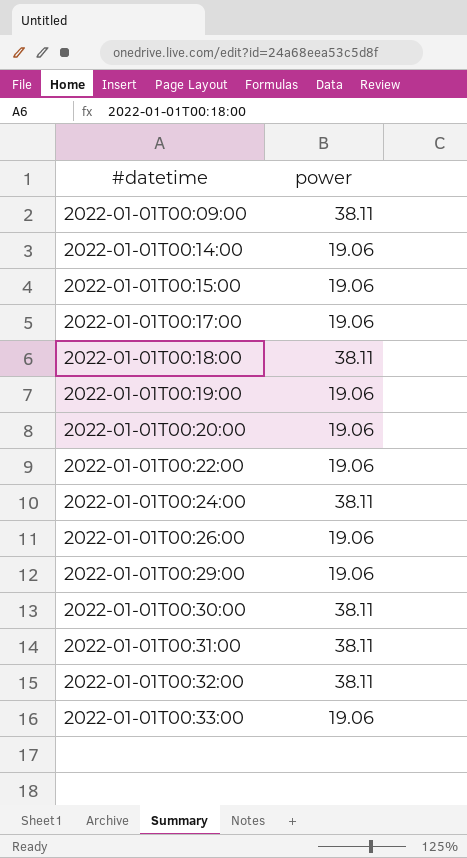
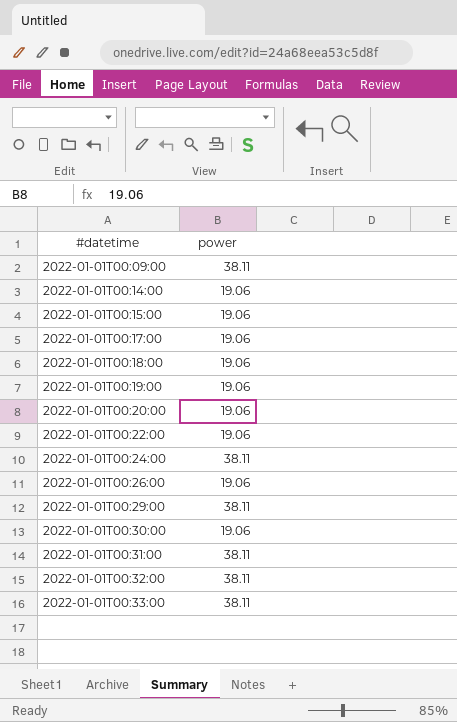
2022-01-01T00:18:00 | power: 38.11 -> 19.06
2022-01-01T00:29:00 | power: 19.06 -> 38.11
2022-01-01T00:30:00 | power: 38.11 -> 19.06
2022-01-01T00:33:00 | power: 19.06 -> 38.11

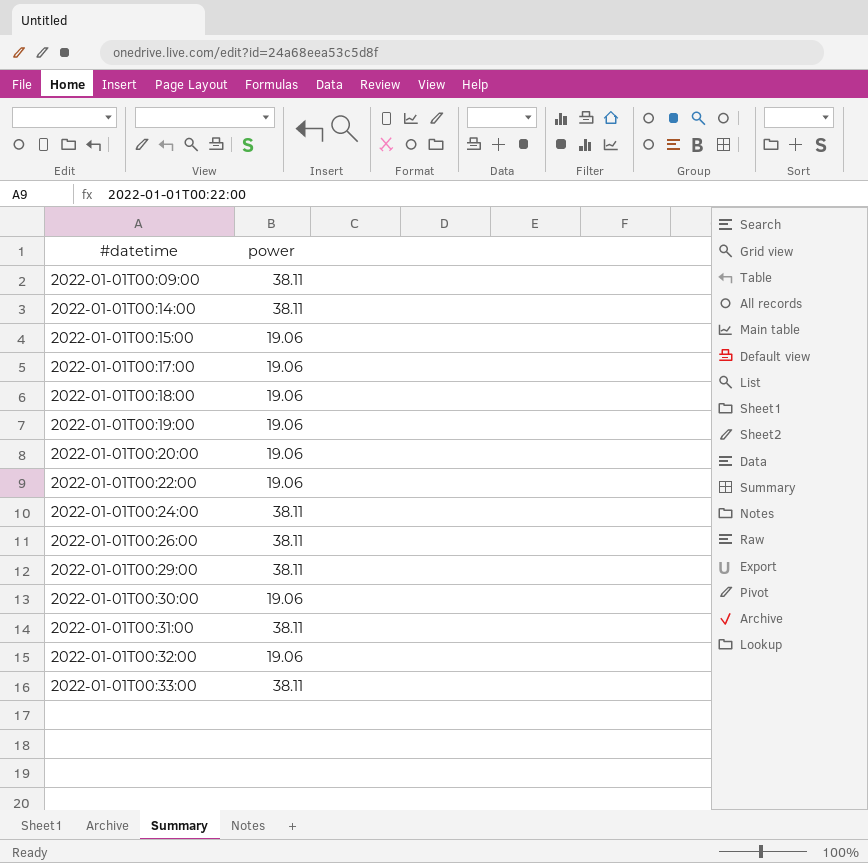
2022-01-01T00:14:00 | power: 19.06 -> 38.11
2022-01-01T00:26:00 | power: 19.06 -> 38.11
2022-01-01T00:32:00 | power: 38.11 -> 19.06

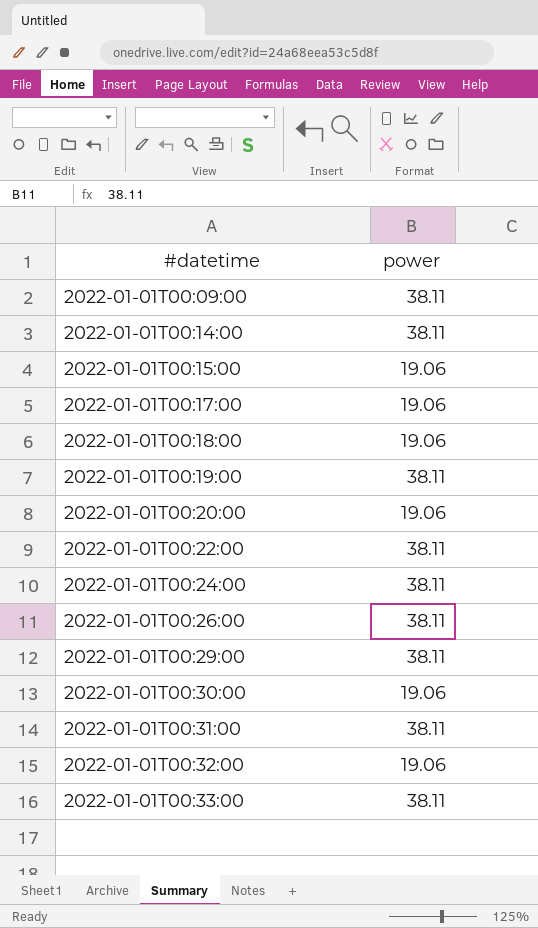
2022-01-01T00:19:00 | power: 19.06 -> 38.11
2022-01-01T00:22:00 | power: 19.06 -> 38.11

